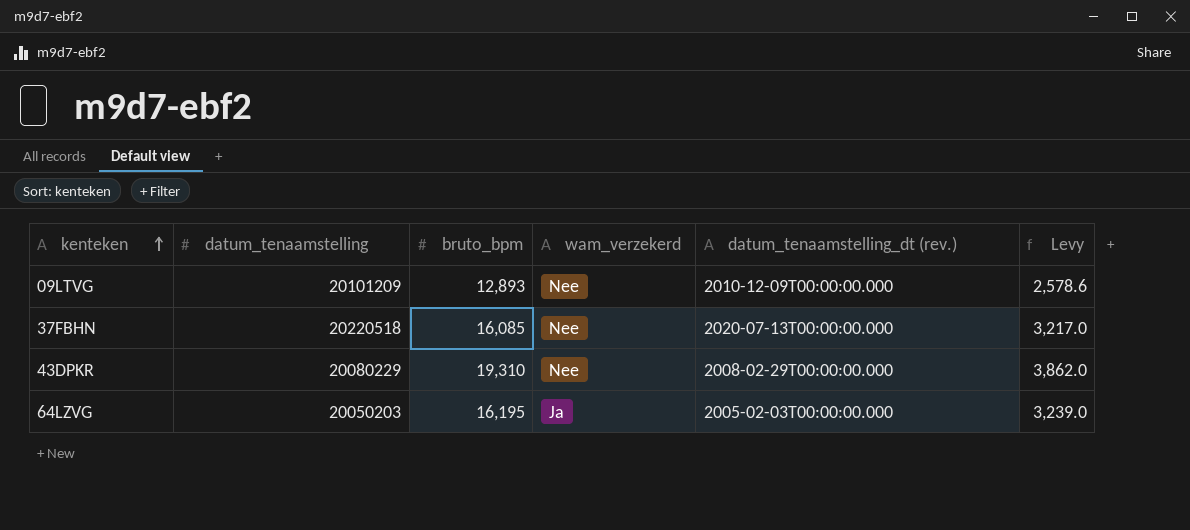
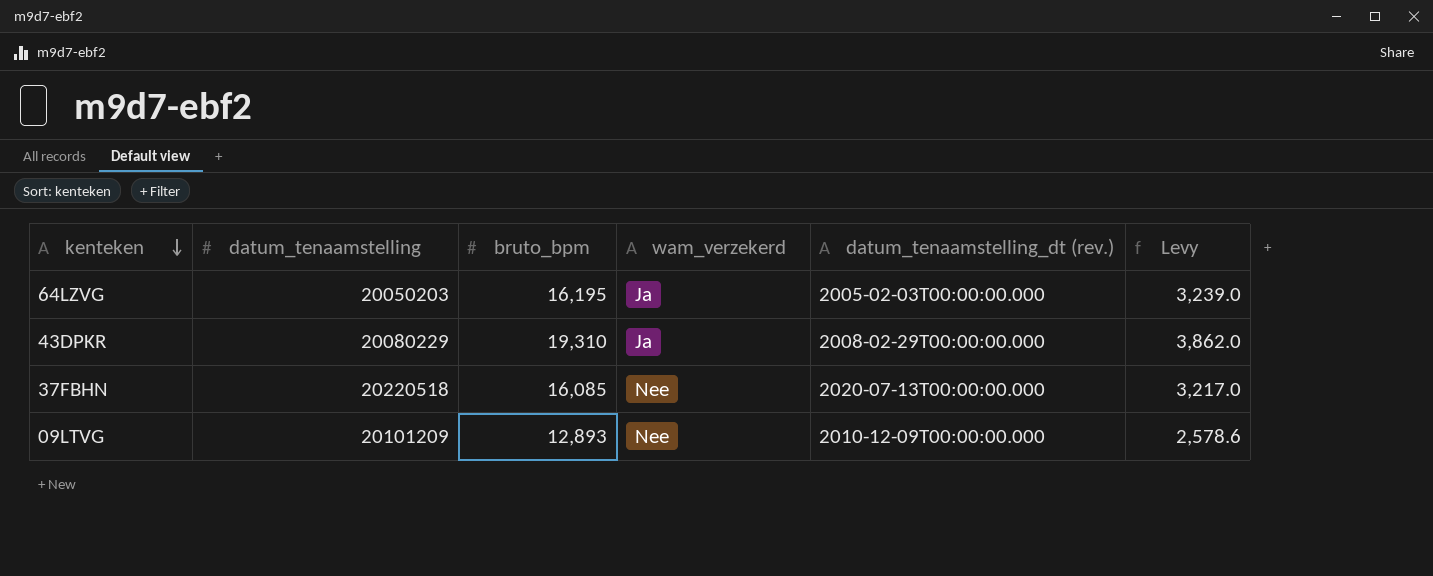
row order: kenteken ascending -> kenteken descending
43DPKR | wam_verzekerd: Nee -> Ja

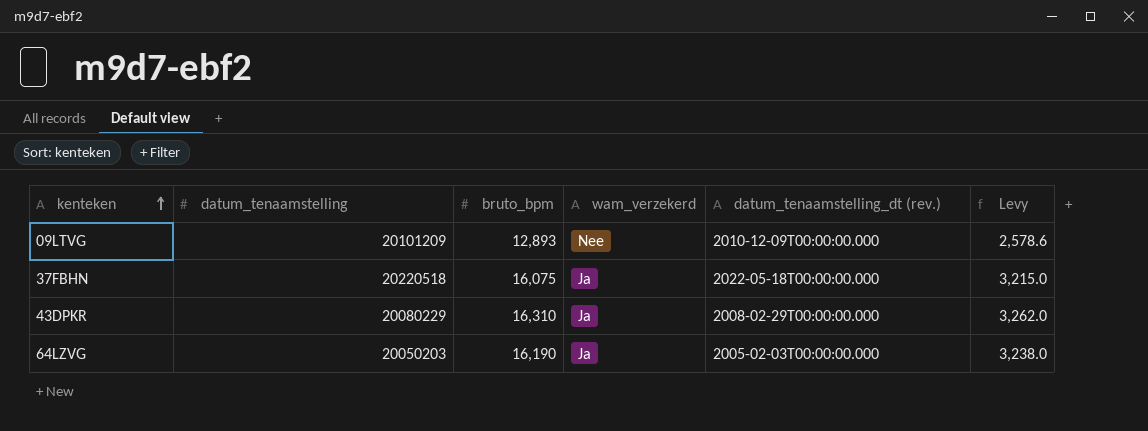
row order: kenteken descending -> kenteken ascending
37FBHN | bruto_bpm: 16,085 -> 16,075
37FBHN | wam_verzekerd: Nee -> Ja
37FBHN | datum_tenaamstelling_dt (rev.): 2020-07-13T00:00:00.000 -> 2022-05-18T00:00:00.000
37FBHN | Levy: 3,217.0 -> 3,215.0
43DPKR | bruto_bpm: 19,310 -> 16,310
43DPKR | Levy: 3,862.0 -> 3,262.0
64LZVG | bruto_bpm: 16,195 -> 16,190
64LZVG | Levy: 3,239.0 -> 3,238.0

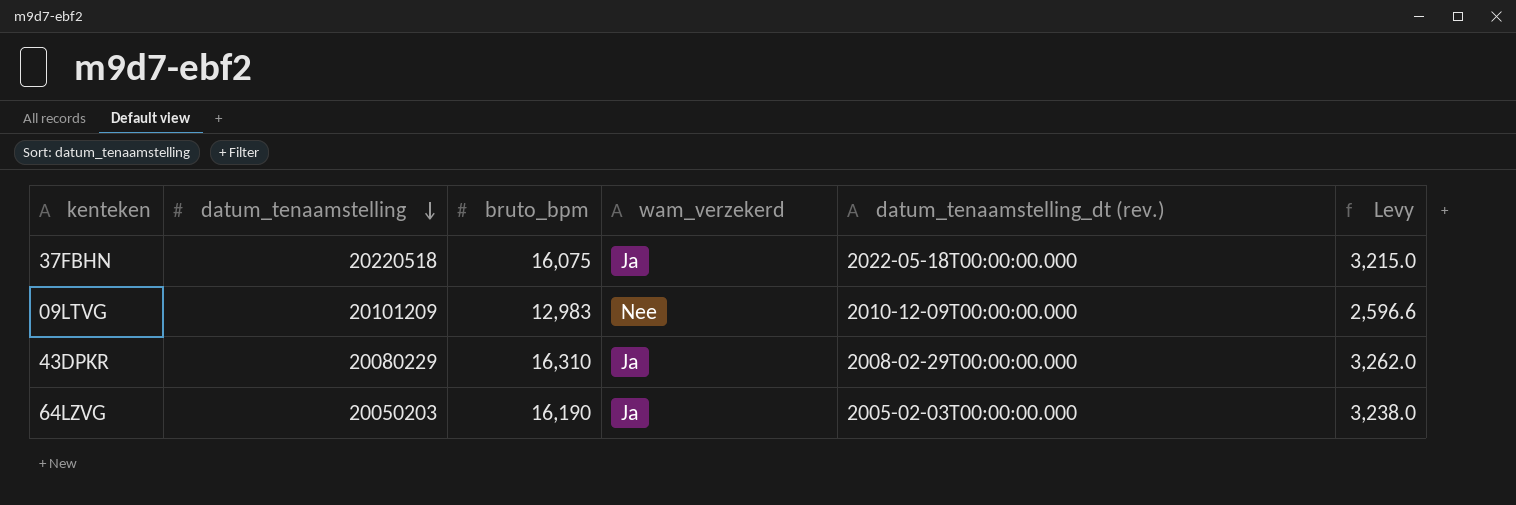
row order: kenteken ascending -> datum_tenaamstelling descending
09LTVG | bruto_bpm: 12,893 -> 12,983
09LTVG | Levy: 2,578.6 -> 2,596.6

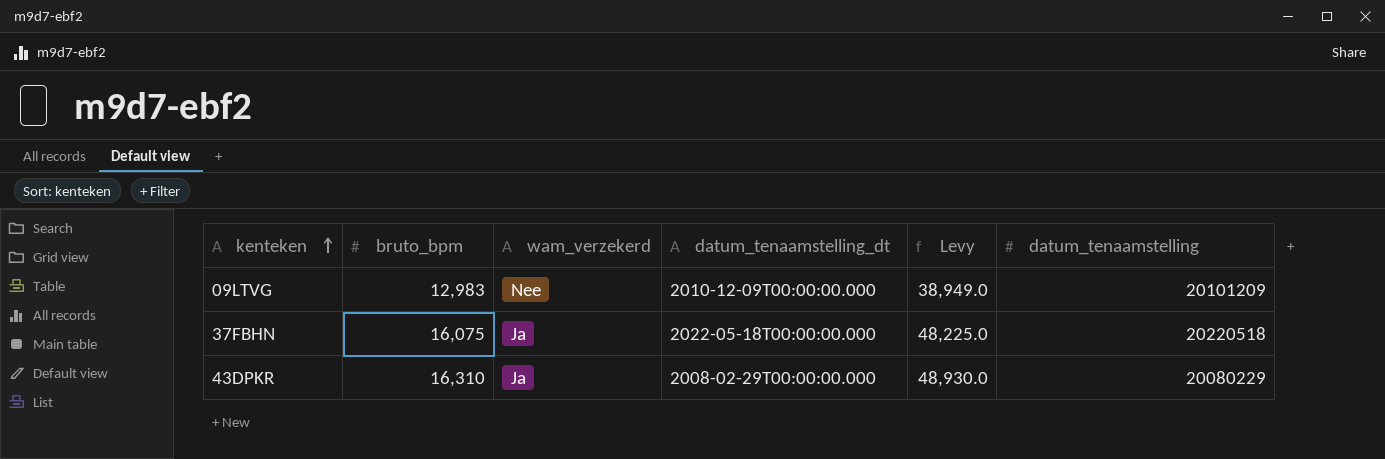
row order: datum_tenaamstelling descending -> kenteken ascending
column name: datum_tenaamstelling_dt (rev.) -> datum_tenaamstelling_dt
column Levy | formula: [bruto_bpm] * 0.2 -> [bruto_bpm] * 3
column datum_tenaamstelling | position: 2 -> 6
row 64LZVG: 20050203 | 16,190 | Ja | 2005-02-03T00:00:00.000 | 3,238.0 -> none

